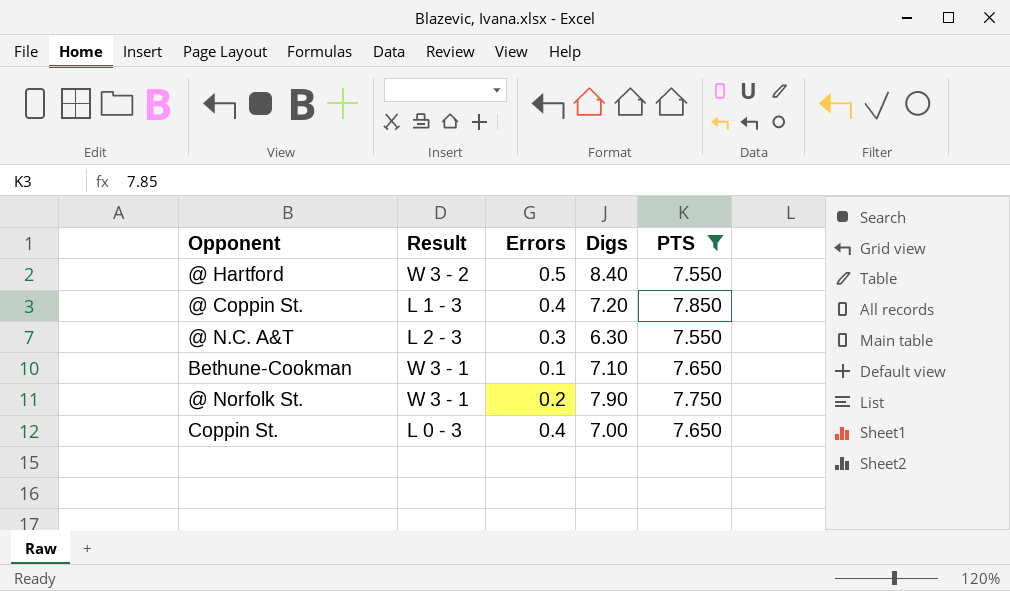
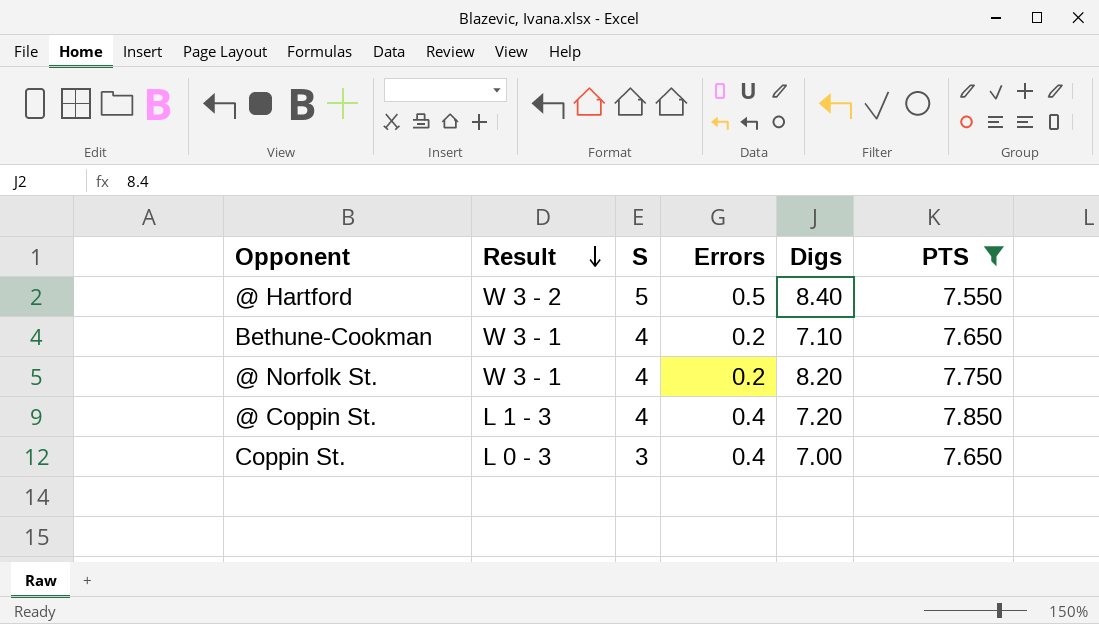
row order: none -> Result descending
column S | position: none -> 3
row @ N.C. A&T: L 2 - 3 | 0.3 | 6.30 | 7.550 -> none
Bethune-Cookman | Errors: 0.1 -> 0.2
@ Norfolk St. | Digs: 7.90 -> 8.20

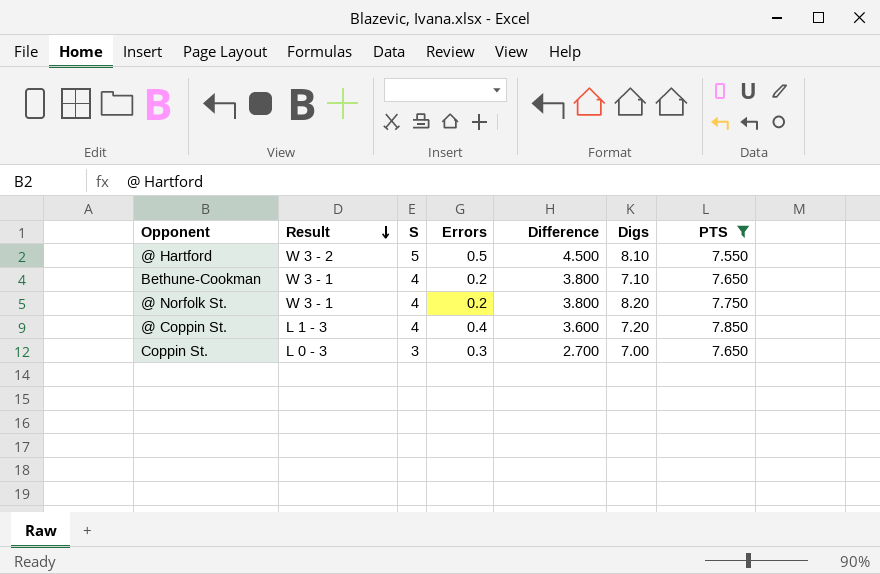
column Difference | formula: none -> [S] - [Errors]
@ Hartford | Digs: 8.40 -> 8.10
Coppin St. | Errors: 0.4 -> 0.3

